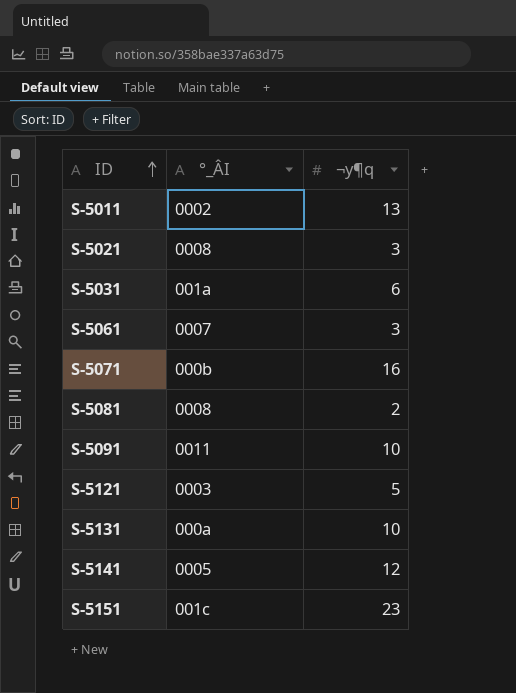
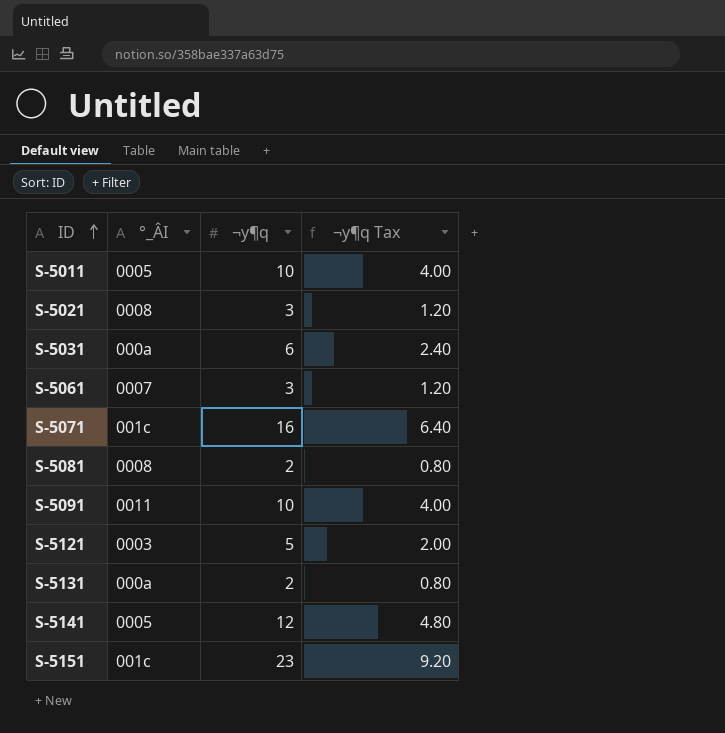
column ¬y¶q Tax | formula: none -> [¬y¶q] * 0.4
S-5011 | °_ÂI: 0002 -> 0005
S-5011 | ¬y¶q: 13 -> 10
S-5031 | °_ÂI: 001a -> 000a
S-5071 | °_ÂI: 000b -> 001c
S-5131 | ¬y¶q: 10 -> 2

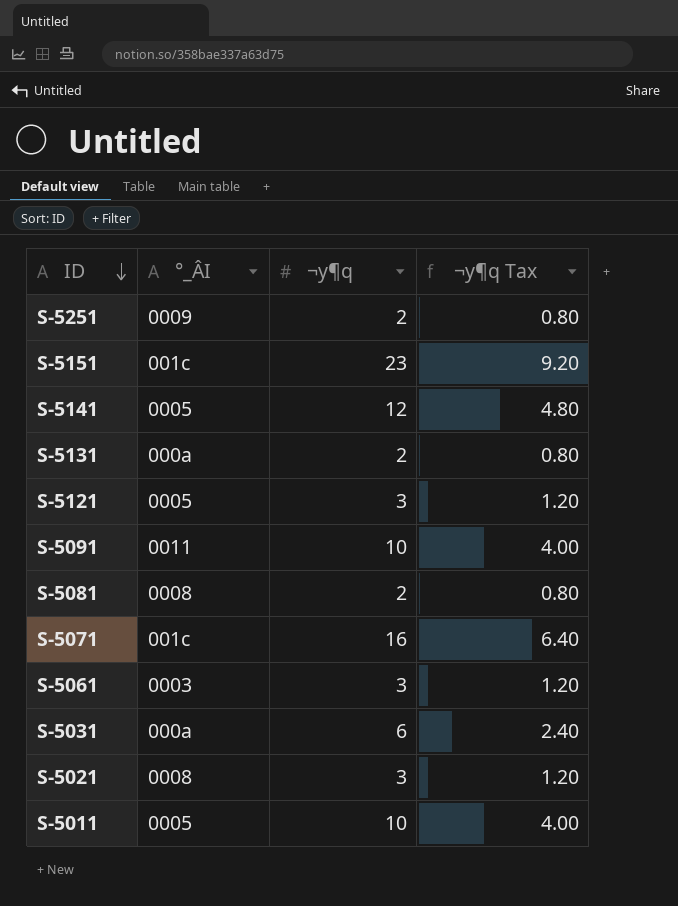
row order: ID ascending -> ID descending
row S-5251: none -> 0009 | 2 | 0.80
S-5121 | °_ÂI: 0003 -> 0005
S-5121 | ¬y¶q: 5 -> 3
S-5121 | ¬y¶q Tax: 2.00 -> 1.20
S-5061 | °_ÂI: 0007 -> 0003

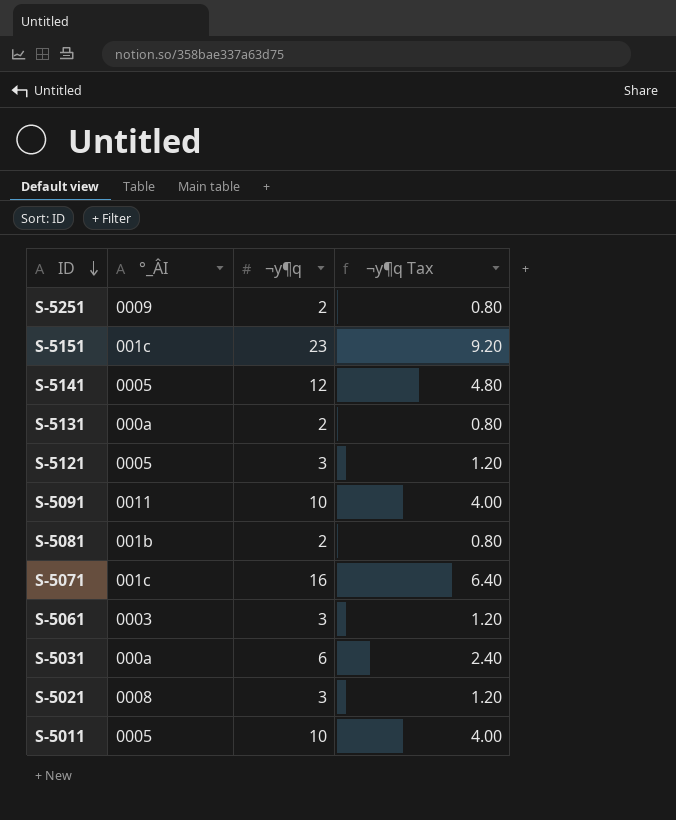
S-5081 | °_ÂI: 0008 -> 001b

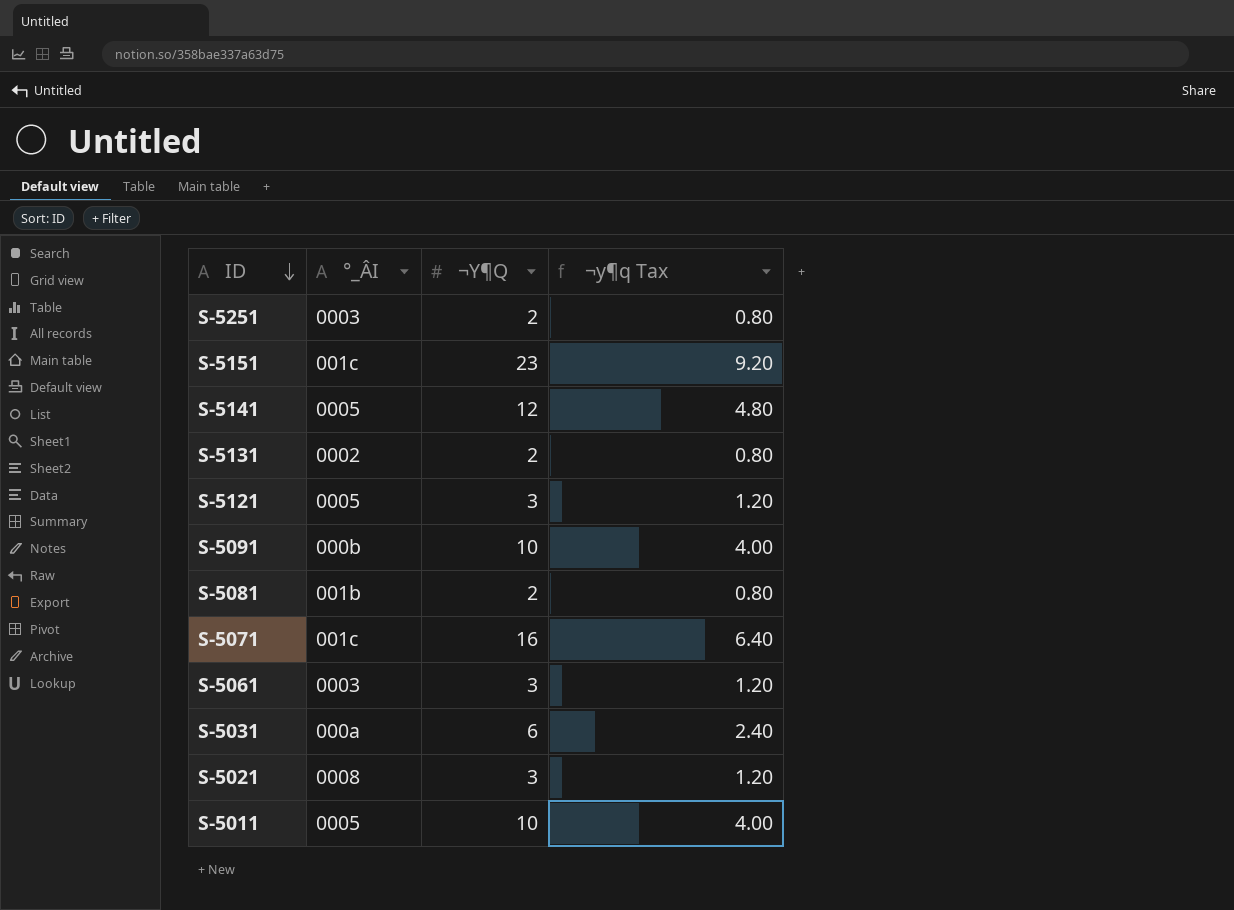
column name: ¬y¶q -> ¬Y¶Q
S-5251 | °_ÂI: 0009 -> 0003
S-5131 | °_ÂI: 000a -> 0002
S-5091 | °_ÂI: 0011 -> 000b

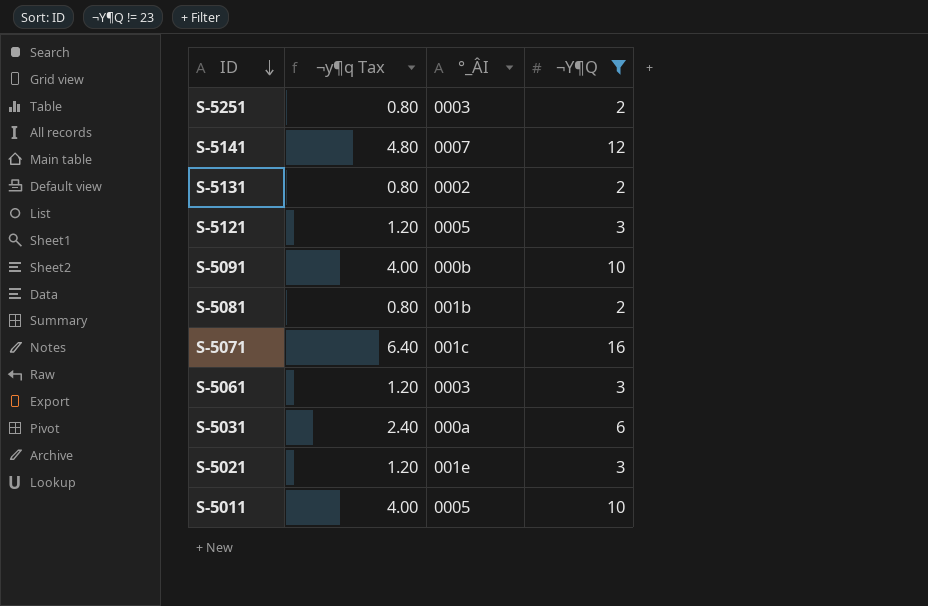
filter: none -> ¬Y¶Q != 23
column ¬y¶q Tax | position: 4 -> 2
S-5141 | °_ÂI: 0005 -> 0007
S-5021 | °_ÂI: 0008 -> 001e

